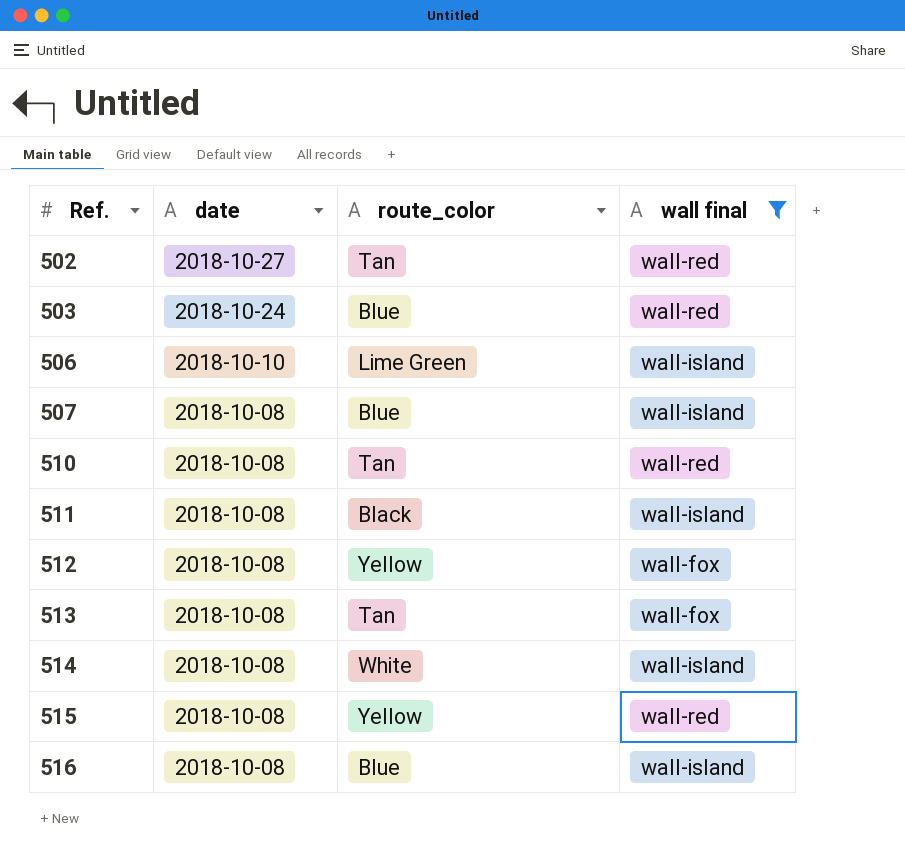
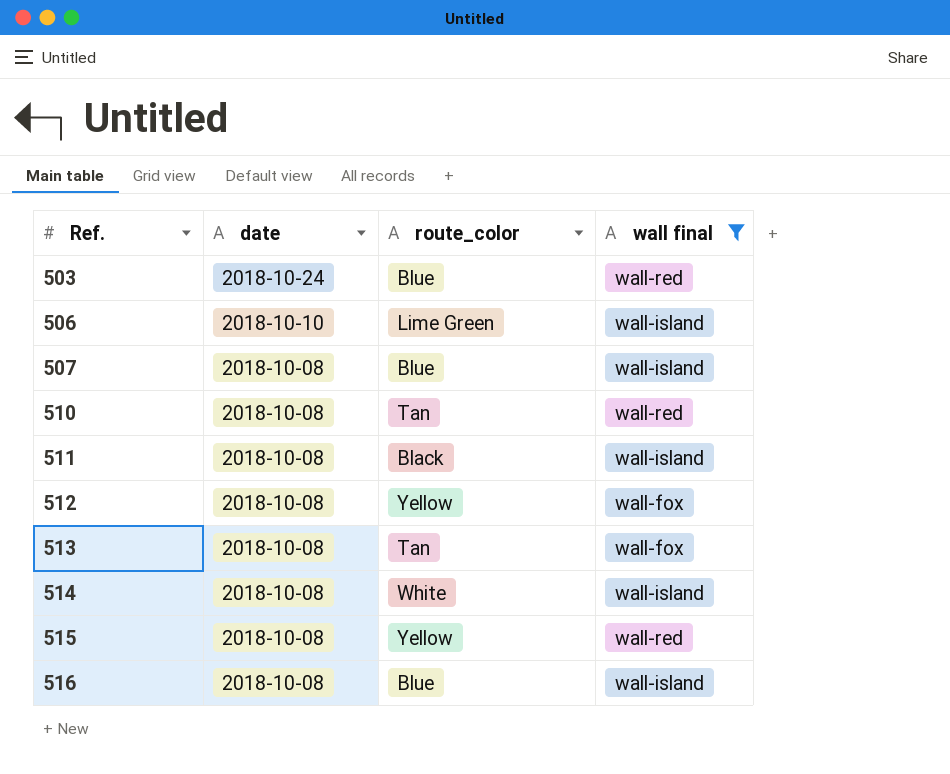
row 502: 2018-10-27 | Tan | wall-red -> none

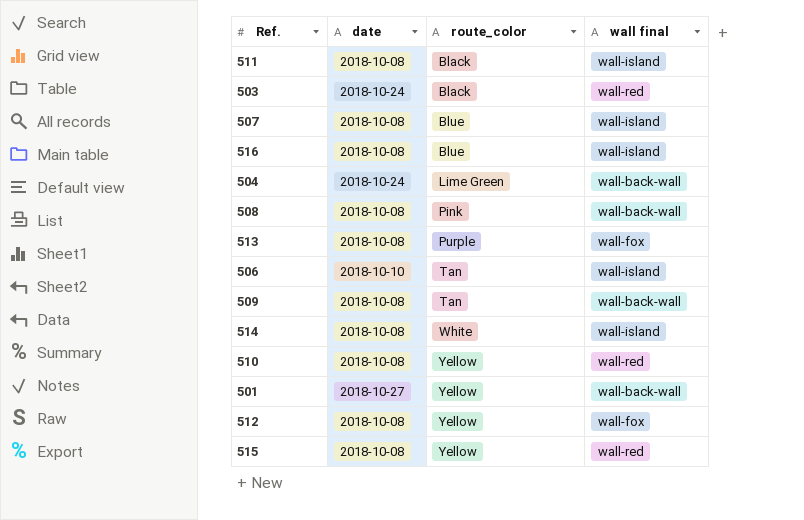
filter: wall final != wall-back-wall -> none
row order: Ref. ascending -> route_color ascending
503 | route_color: Blue -> Black
513 | route_color: Tan -> Purple
506 | route_color: Lime Green -> Tan
510 | route_color: Tan -> Yellow

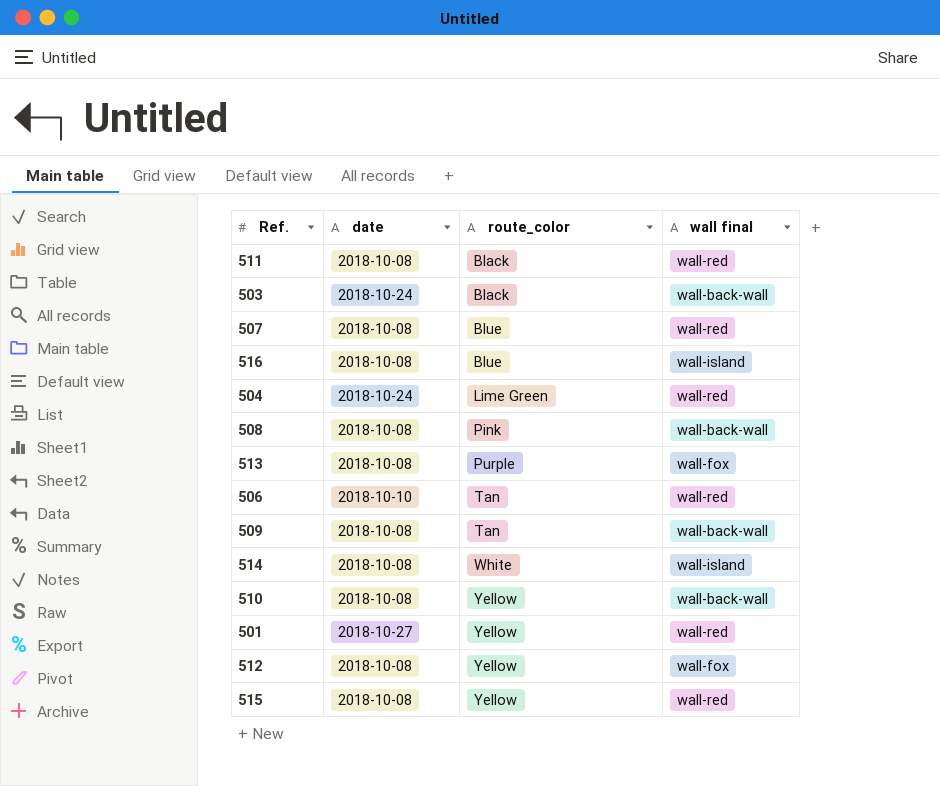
511 | wall final: wall-island -> wall-red
503 | wall final: wall-red -> wall-back-wall
507 | wall final: wall-island -> wall-red
504 | wall final: wall-back-wall -> wall-red
506 | wall final: wall-island -> wall-red
510 | wall final: wall-red -> wall-back-wall
501 | wall final: wall-back-wall -> wall-red

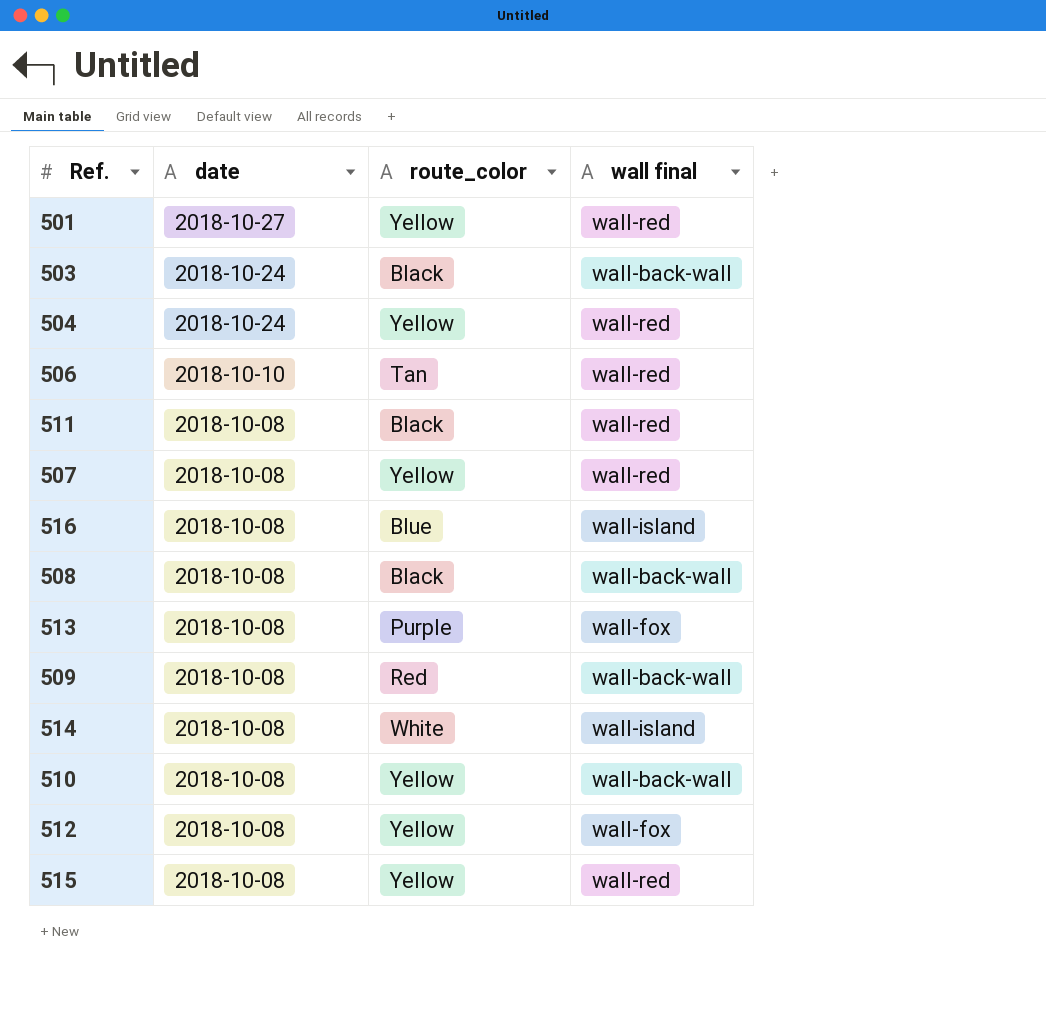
row order: route_color ascending -> date descending
504 | route_color: Lime Green -> Yellow
507 | route_color: Blue -> Yellow
508 | route_color: Pink -> Black
509 | route_color: Tan -> Red

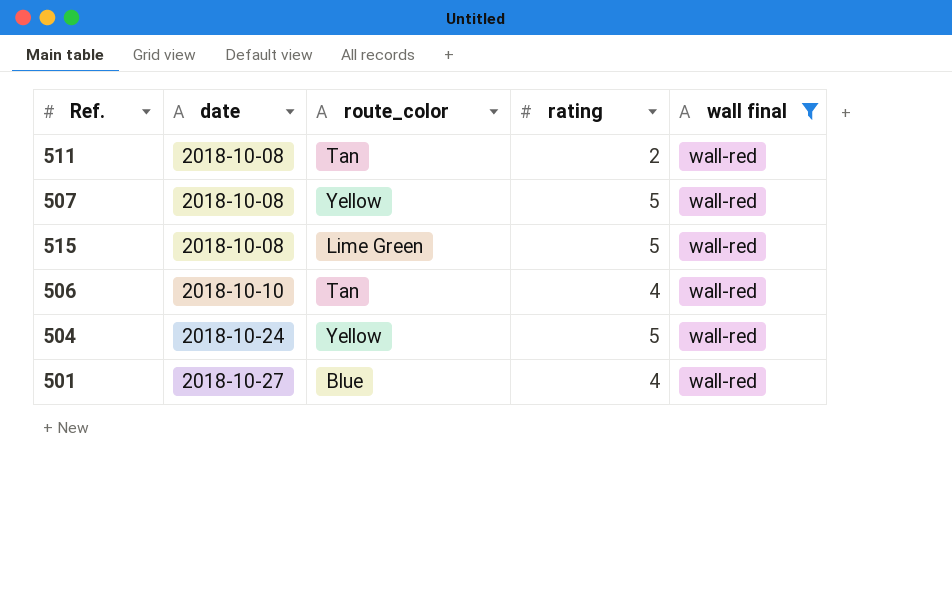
filter: none -> wall final = wall-red
row order: date descending -> date ascending
column rating | position: none -> 4
511 | route_color: Black -> Tan
515 | route_color: Yellow -> Lime Green
501 | route_color: Yellow -> Blue

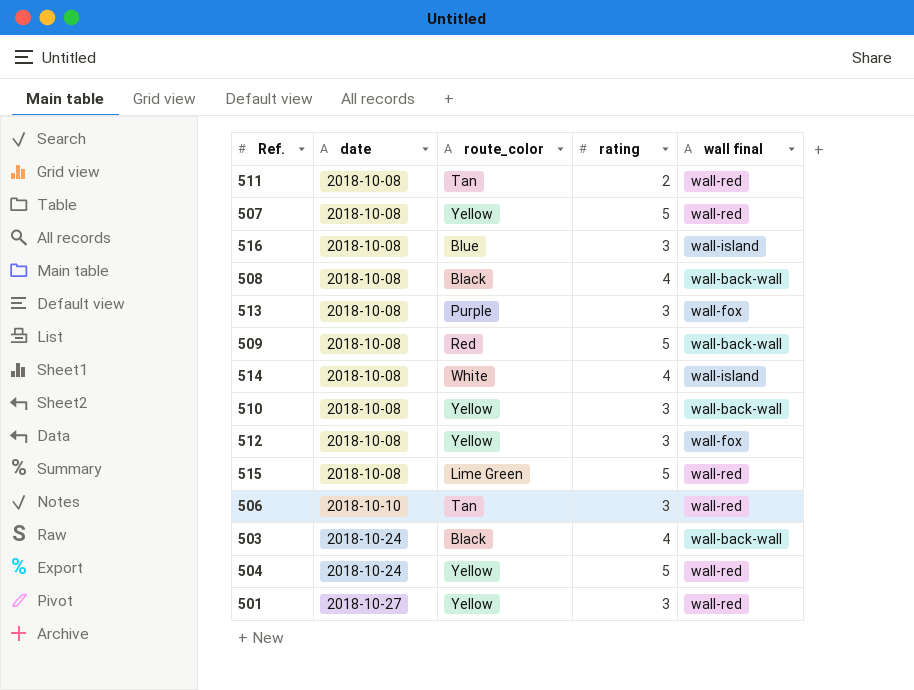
filter: wall final = wall-red -> none
506 | rating: 4 -> 3
501 | route_color: Blue -> Yellow
501 | rating: 4 -> 3

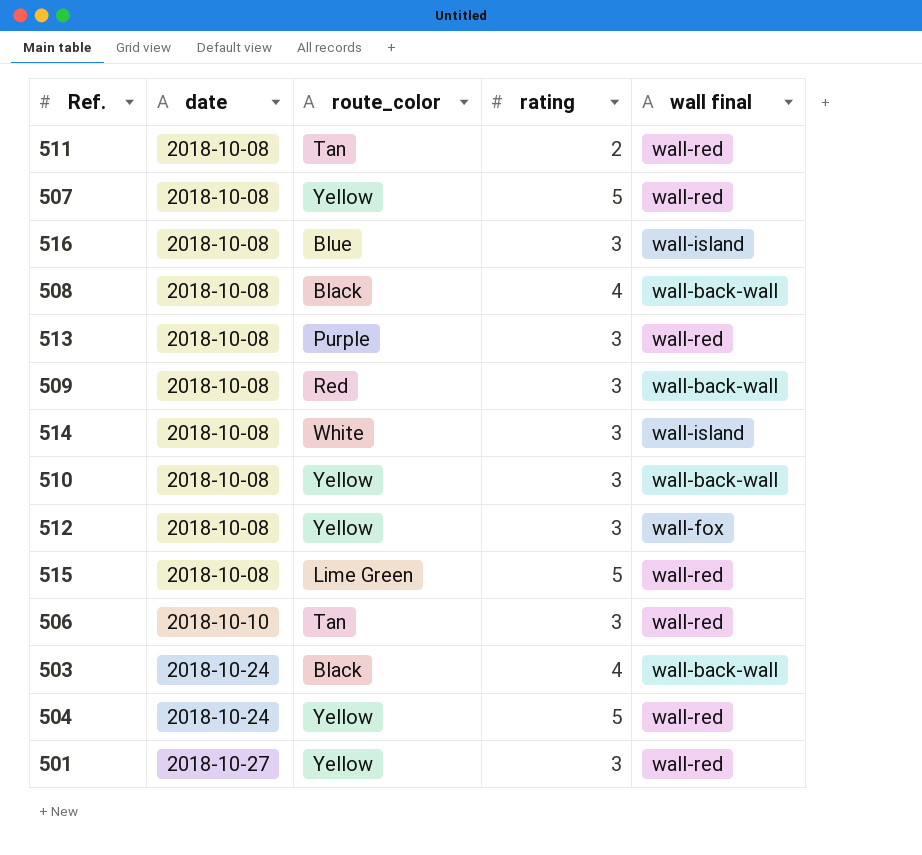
513 | wall final: wall-fox -> wall-red
509 | rating: 5 -> 3
514 | rating: 4 -> 3

